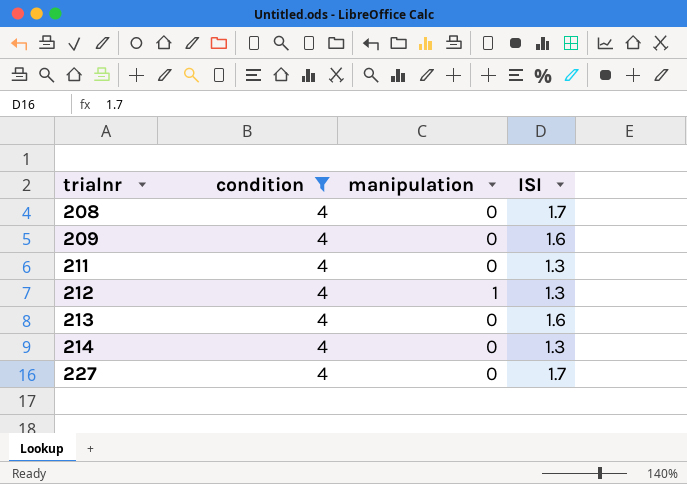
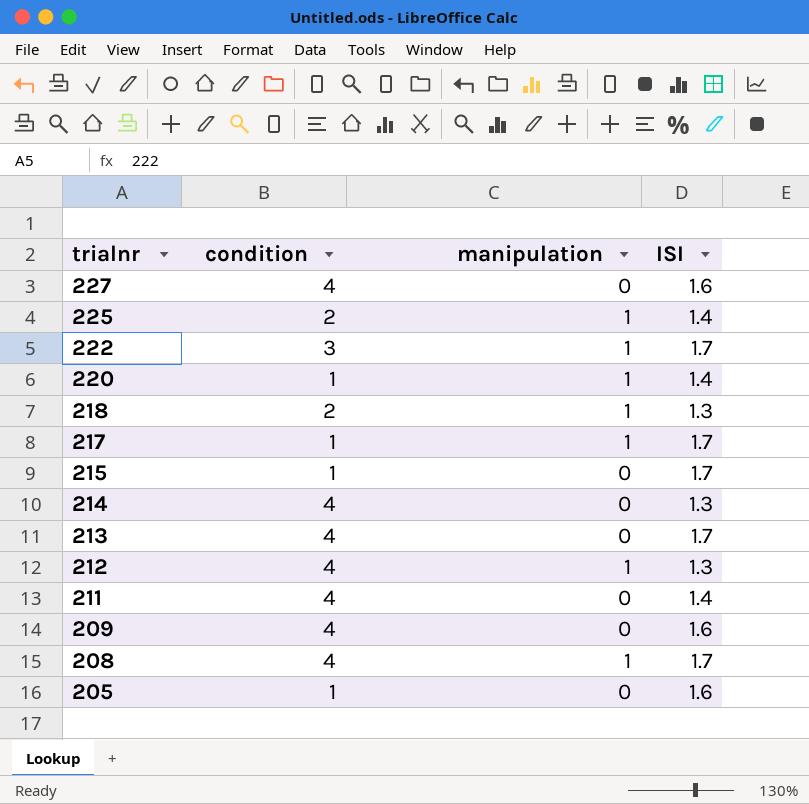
filter: condition = 4 -> none
row order: trialnr ascending -> trialnr descending
227 | ISI: 1.7 -> 1.6
213 | ISI: 1.6 -> 1.7
211 | ISI: 1.3 -> 1.4
208 | manipulation: 0 -> 1

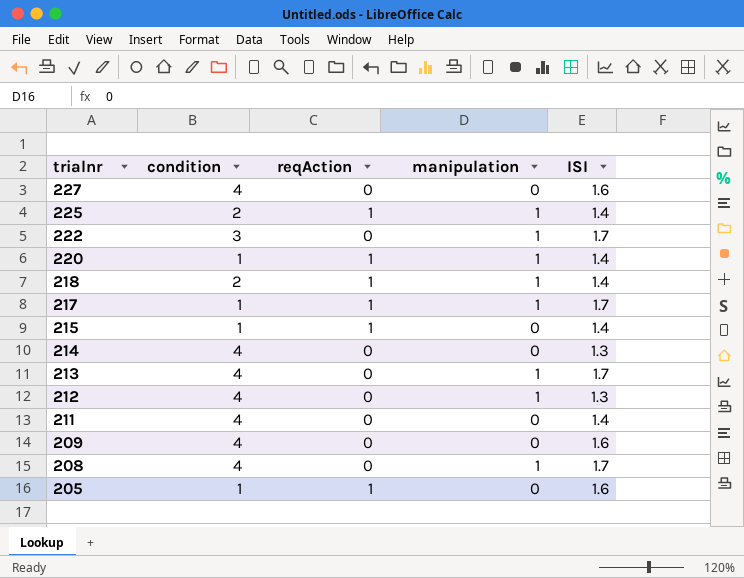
column reqAction | position: none -> 3
218 | ISI: 1.3 -> 1.4
215 | ISI: 1.7 -> 1.4
213 | manipulation: 0 -> 1

